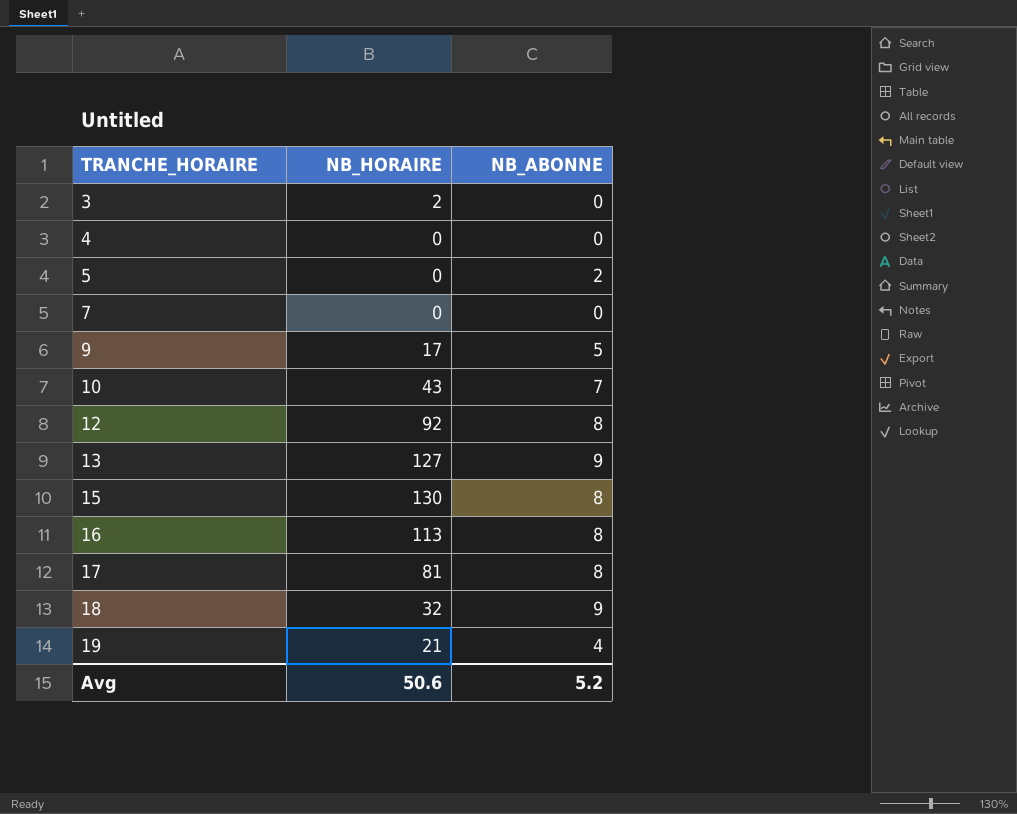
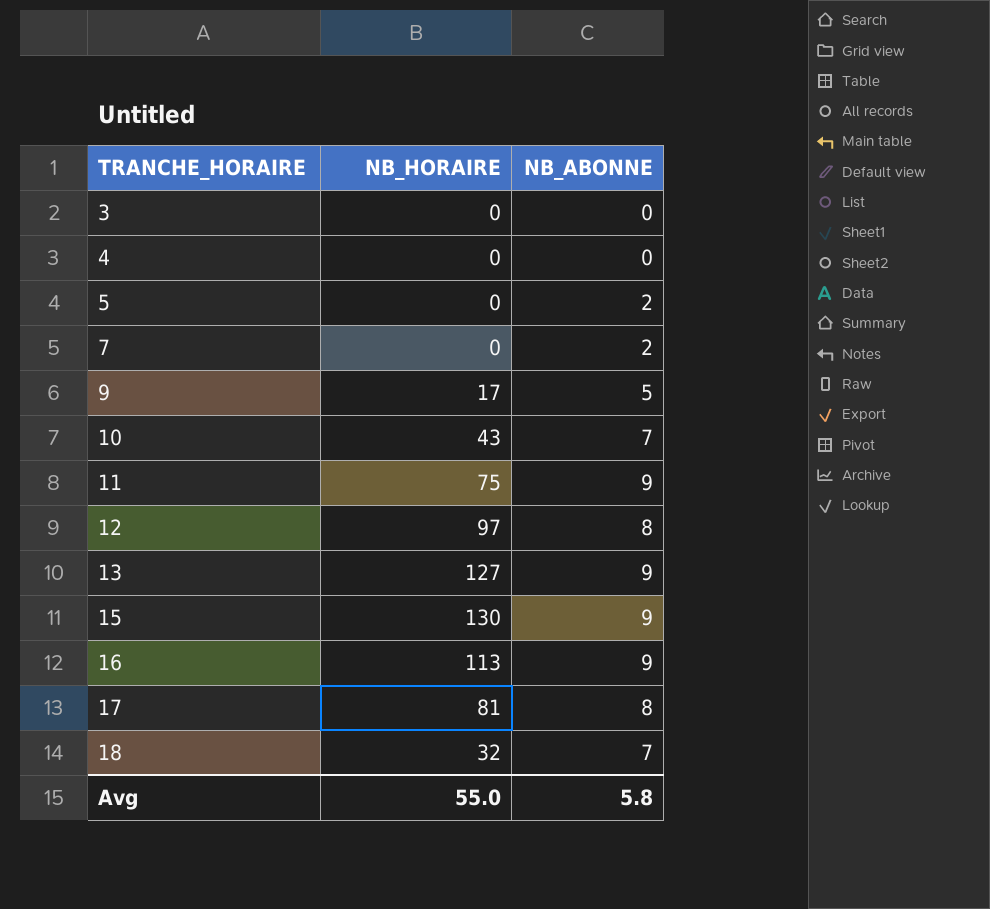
row 19: 21 | 4 -> none
3 | NB_HORAIRE: 2 -> 0
7 | NB_ABONNE: 0 -> 2
row 11: none -> 75 | 9
12 | NB_HORAIRE: 92 -> 97
15 | NB_ABONNE: 8 -> 9
16 | NB_ABONNE: 8 -> 9
18 | NB_ABONNE: 9 -> 7
Avg | NB_HORAIRE: 50.6 -> 55.0
Avg | NB_ABONNE: 5.2 -> 5.8

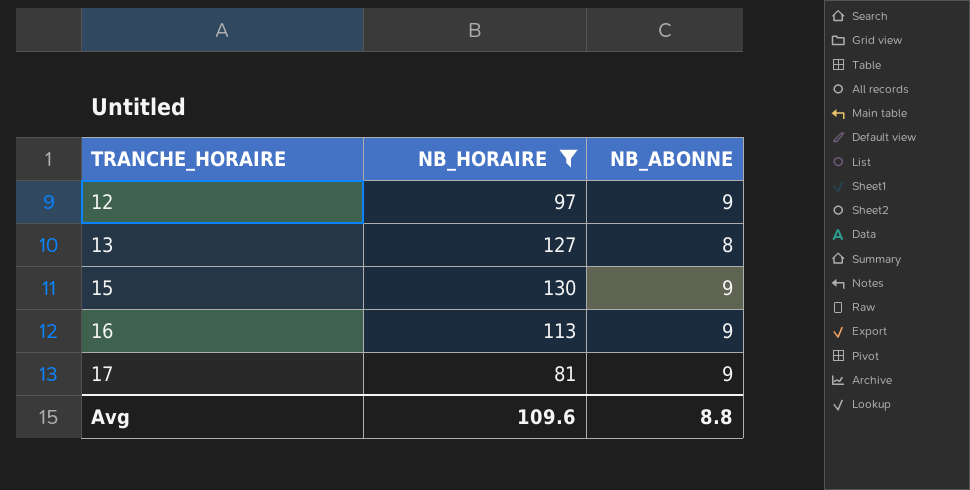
filter: none -> NB_HORAIRE >= 81
12 | NB_ABONNE: 8 -> 9
13 | NB_ABONNE: 9 -> 8
17 | NB_ABONNE: 8 -> 9
Avg | NB_HORAIRE: 55.0 -> 109.6
Avg | NB_ABONNE: 5.8 -> 8.8

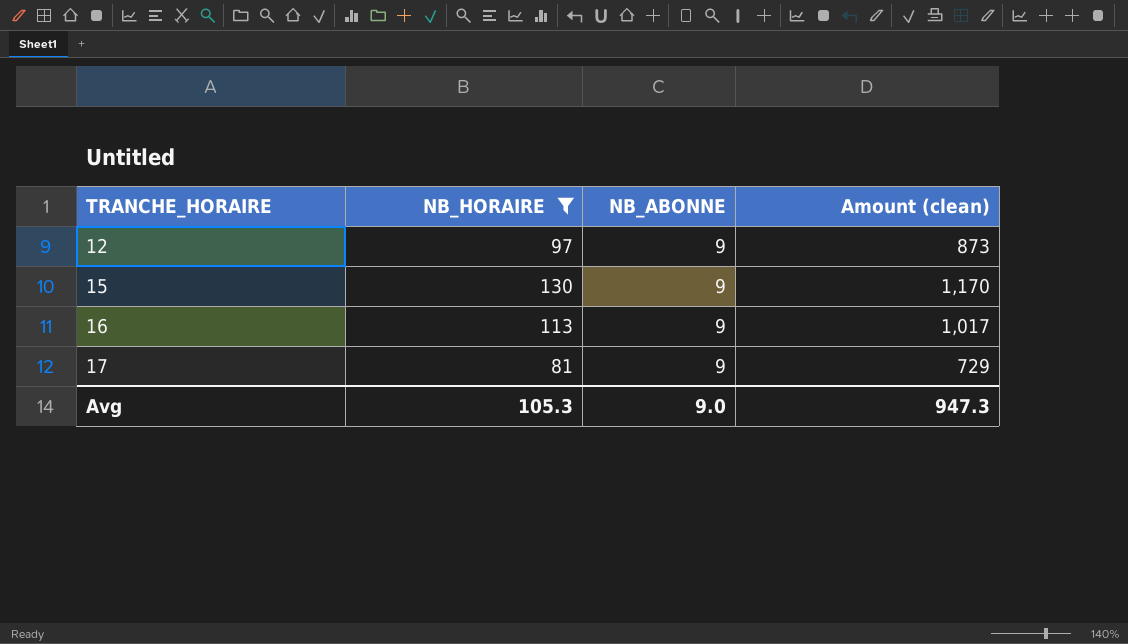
column Amount (clean) | formula: none -> [NB_HORAIRE] * [NB_ABONNE]
row 13: 127 | 8 -> none
Avg | NB_HORAIRE: 109.6 -> 105.3
Avg | NB_ABONNE: 8.8 -> 9.0

